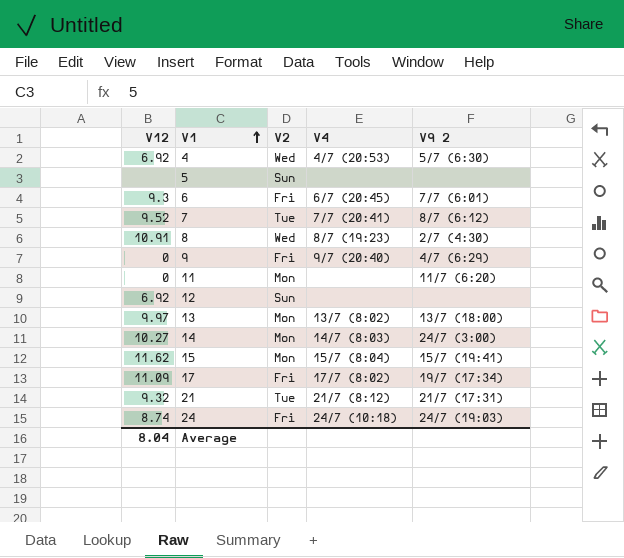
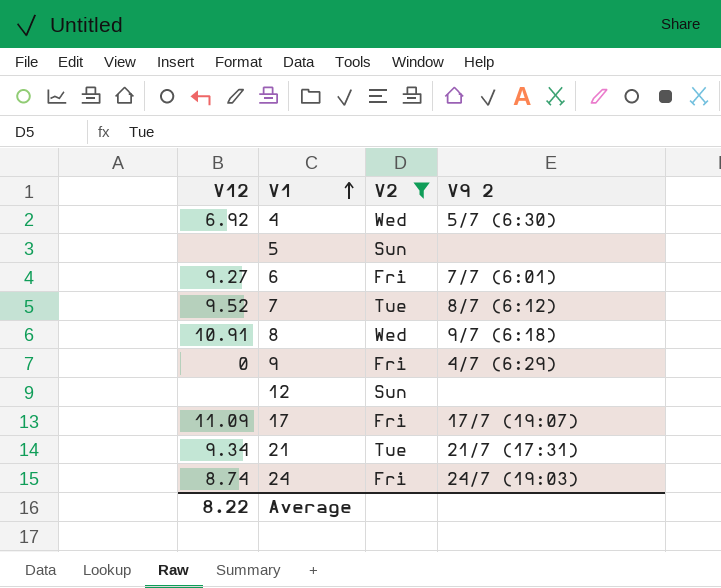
filter: none -> V2 != Mon
column V4 | position: 4 -> none
6 | V12: 9.3 -> 9.27
8 | V9 2: 2/7 (4:30) -> 9/7 (6:18)
12 | V12: 6.92 -> none
17 | V9 2: 19/7 (17:34) -> 17/7 (19:07)
21 | V12: 9.32 -> 9.34
Average | V12: 8.04 -> 8.22

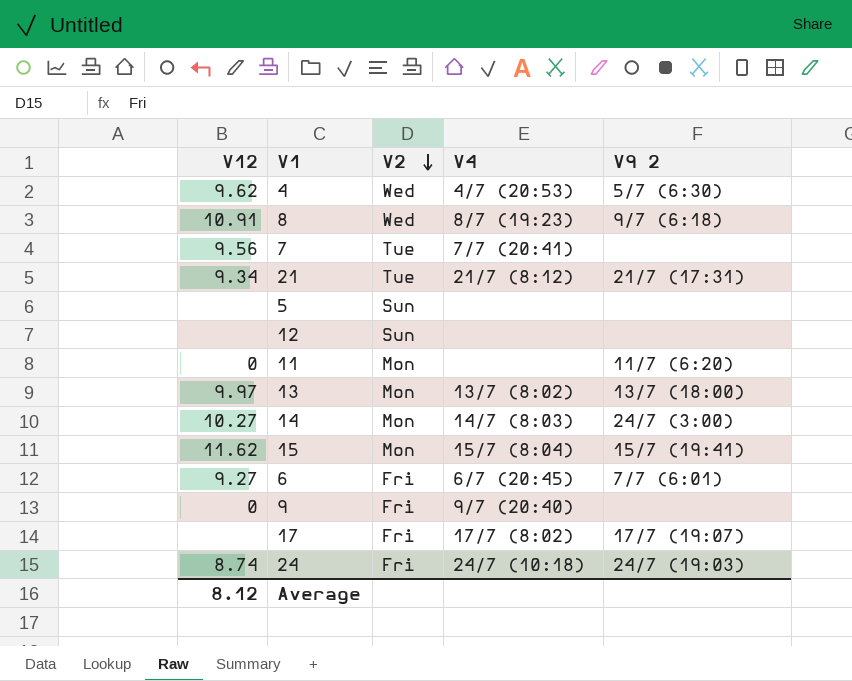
filter: V2 != Mon -> none
row order: V1 ascending -> V2 descending
column V4 | position: none -> 4
4 | V12: 6.92 -> 9.62
7 | V12: 9.52 -> 9.56
7 | V9 2: 8/7 (6:12) -> none
9 | V9 2: 4/7 (6:29) -> none
17 | V12: 11.09 -> none
Average | V12: 8.22 -> 8.12

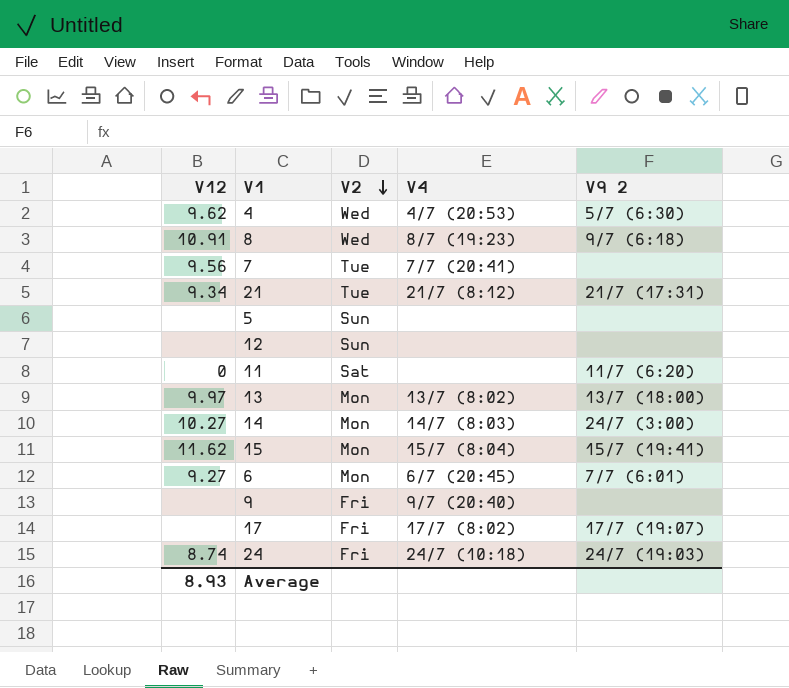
11 | V2: Mon -> Sat
6 | V2: Fri -> Mon
9 | V12: 0 -> none
Average | V12: 8.12 -> 8.93

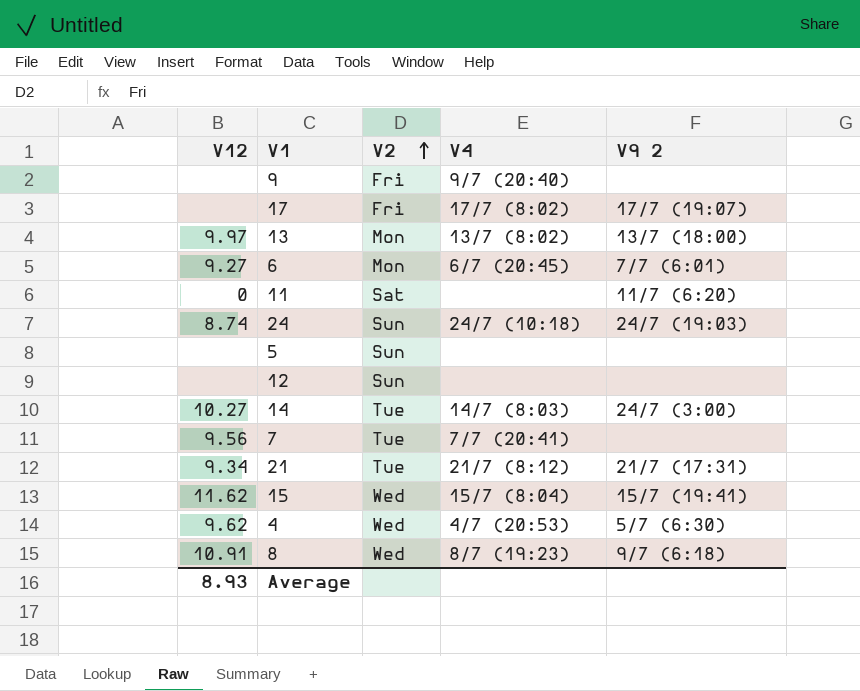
row order: V2 descending -> V2 ascending
24 | V2: Fri -> Sun
14 | V2: Mon -> Tue
15 | V2: Mon -> Wed

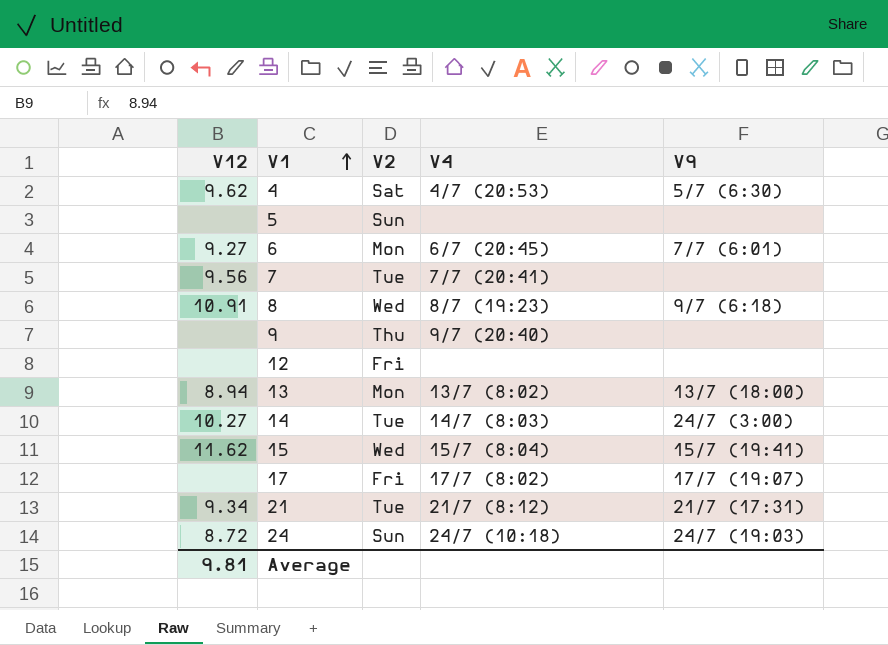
row order: V2 ascending -> V1 ascending
column name: V9 2 -> V9
row 11: 0 | Sat | none | 11/7 (6:20) -> none
4 | V2: Wed -> Sat
9 | V2: Fri -> Thu
12 | V2: Sun -> Fri
13 | V12: 9.97 -> 8.94
24 | V12: 8.74 -> 8.72
Average | V12: 8.93 -> 9.81

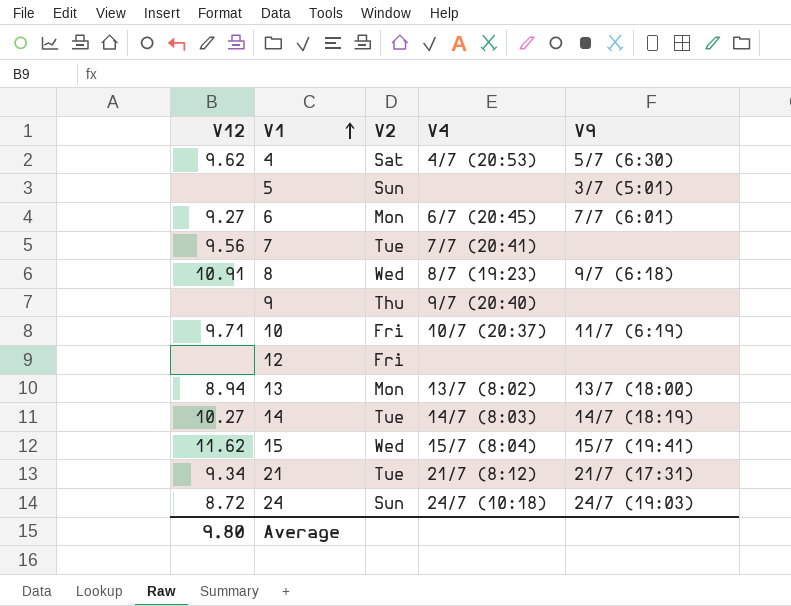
row 17: none | Fri | 17/7 (8:02) | 17/7 (19:07) -> none
5 | V9: none -> 3/7 (5:01)
row 10: none -> 9.71 | Fri | 10/7 (20:37) | 11/7 (6:19)
14 | V9: 24/7 (3:00) -> 14/7 (18:19)
Average | V12: 9.81 -> 9.80

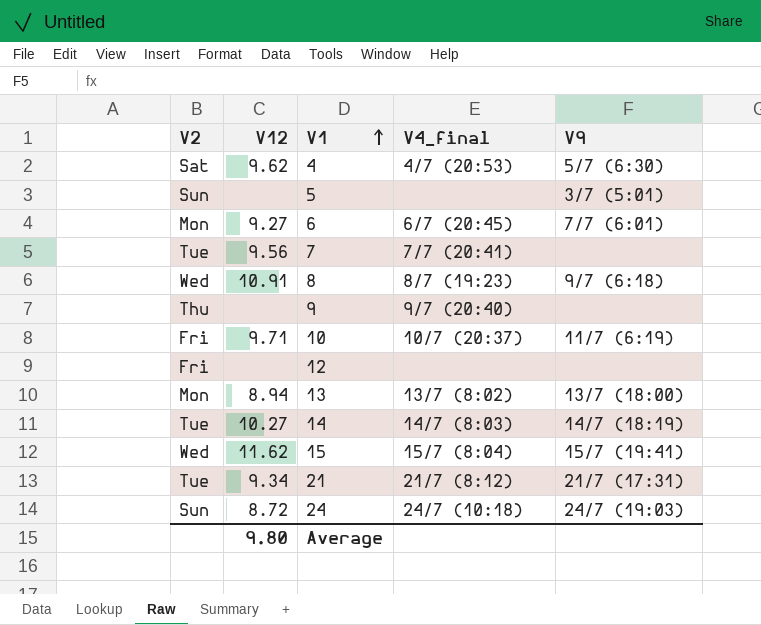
column V2 | position: 3 -> 1
column name: V4 -> V4_final

